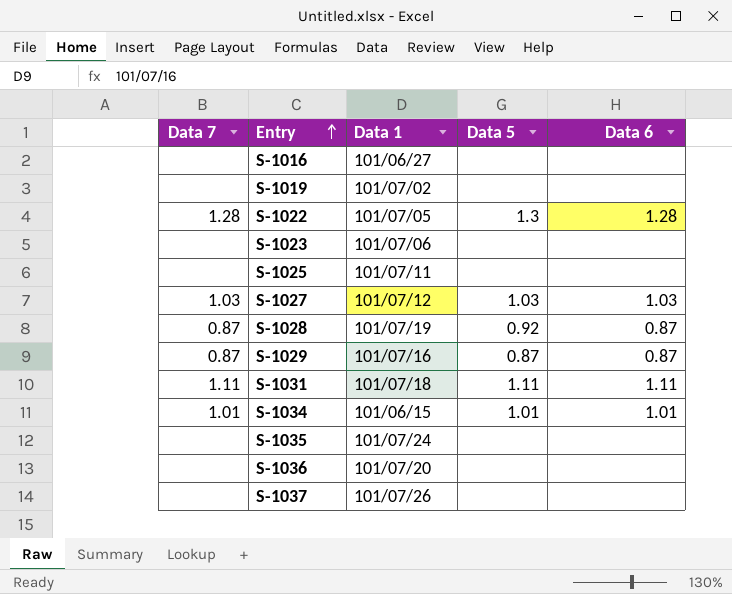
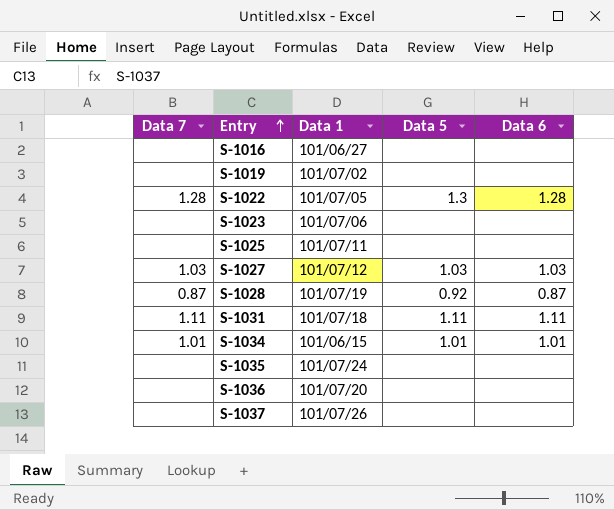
row S-1029: 0.87 | 101/07/16 | 0.87 | 0.87 -> none

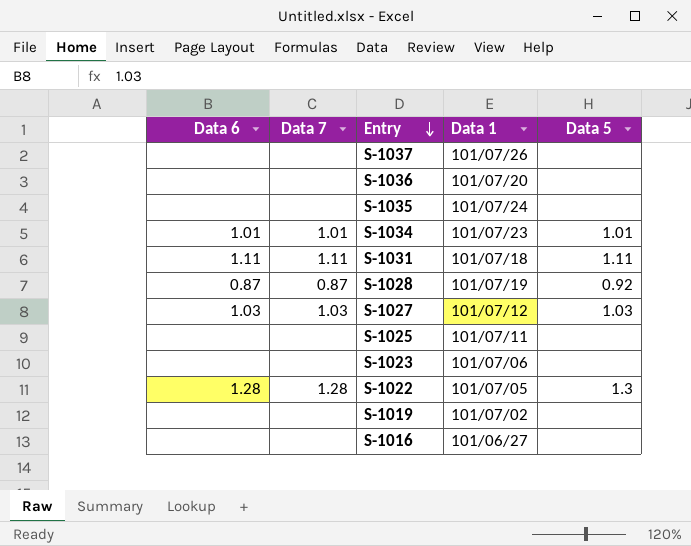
row order: Entry ascending -> Entry descending
column Data 6 | position: 5 -> 1
S-1034 | Data 1: 101/06/15 -> 101/07/23

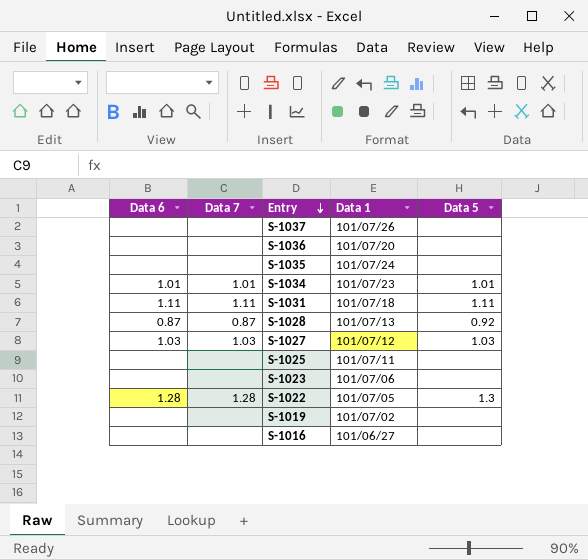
S-1028 | Data 1: 101/07/19 -> 101/07/13

